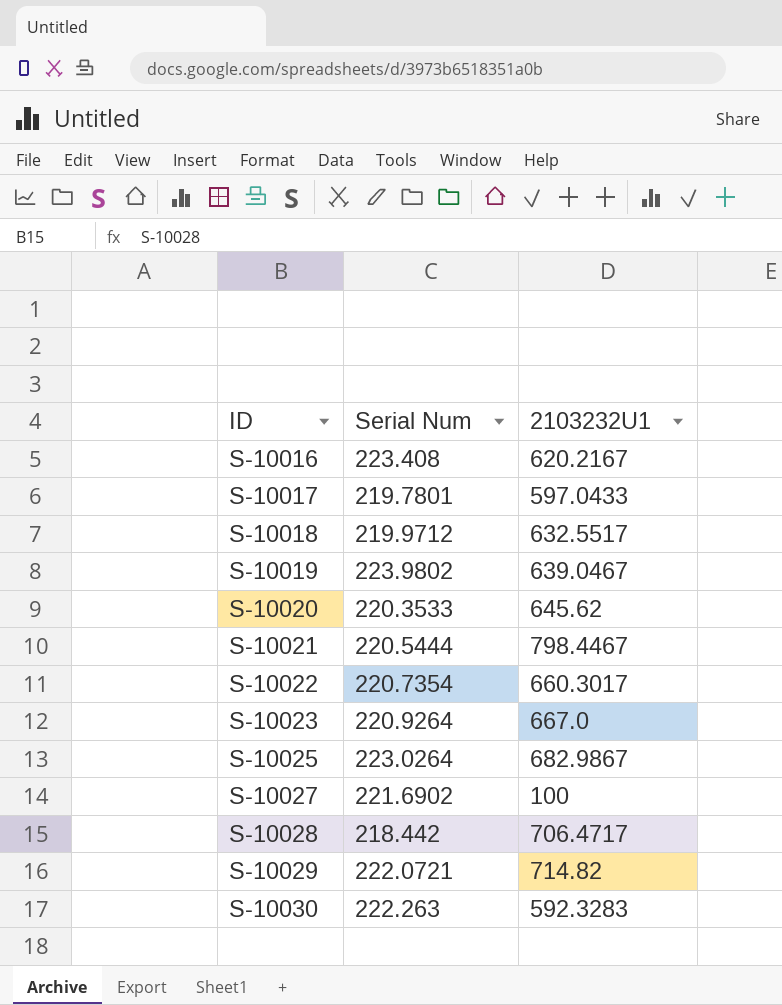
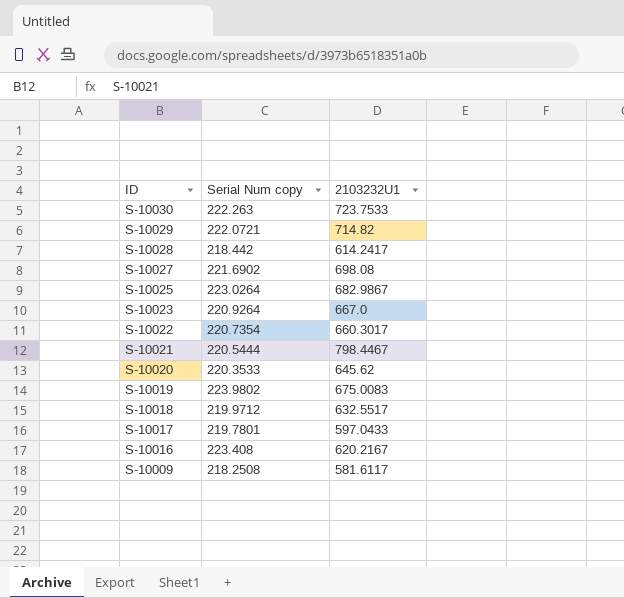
row order: ID ascending -> ID descending
column name: Serial Num -> Serial Num copy
S-10030 | 2103232U1: 592.3283 -> 723.7533
S-10028 | 2103232U1: 706.4717 -> 614.2417
S-10027 | 2103232U1: 100 -> 698.08
S-10019 | 2103232U1: 639.0467 -> 675.0083
row S-10009: none -> 218.2508 | 581.6117

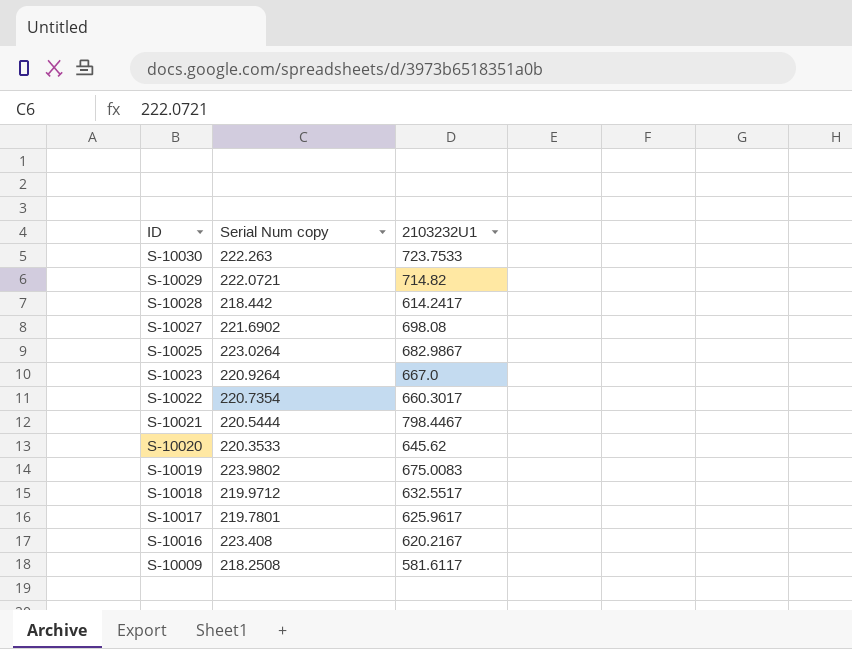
S-10017 | 2103232U1: 597.0433 -> 625.9617

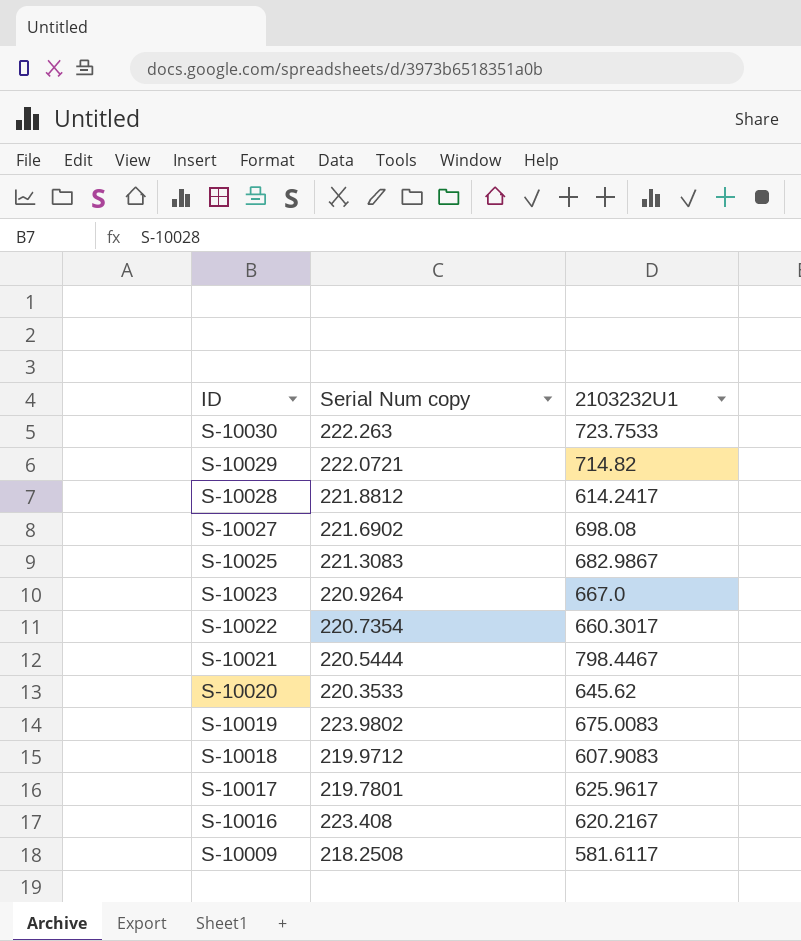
S-10028 | Serial Num copy: 218.442 -> 221.8812
S-10025 | Serial Num copy: 223.0264 -> 221.3083
S-10018 | 2103232U1: 632.5517 -> 607.9083

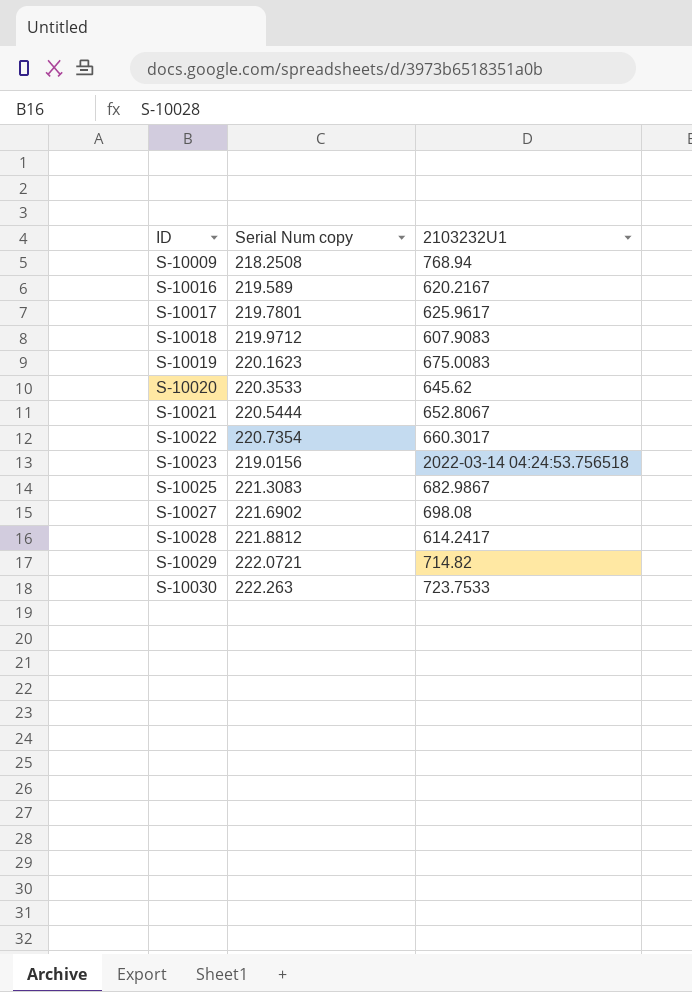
row order: ID descending -> ID ascending
S-10009 | 2103232U1: 581.6117 -> 768.94
S-10016 | Serial Num copy: 223.408 -> 219.589
S-10019 | Serial Num copy: 223.9802 -> 220.1623
S-10021 | 2103232U1: 798.4467 -> 652.8067
S-10023 | Serial Num copy: 220.9264 -> 219.0156
S-10023 | 2103232U1: 667.0 -> 2022-03-14 04:24:53.756518

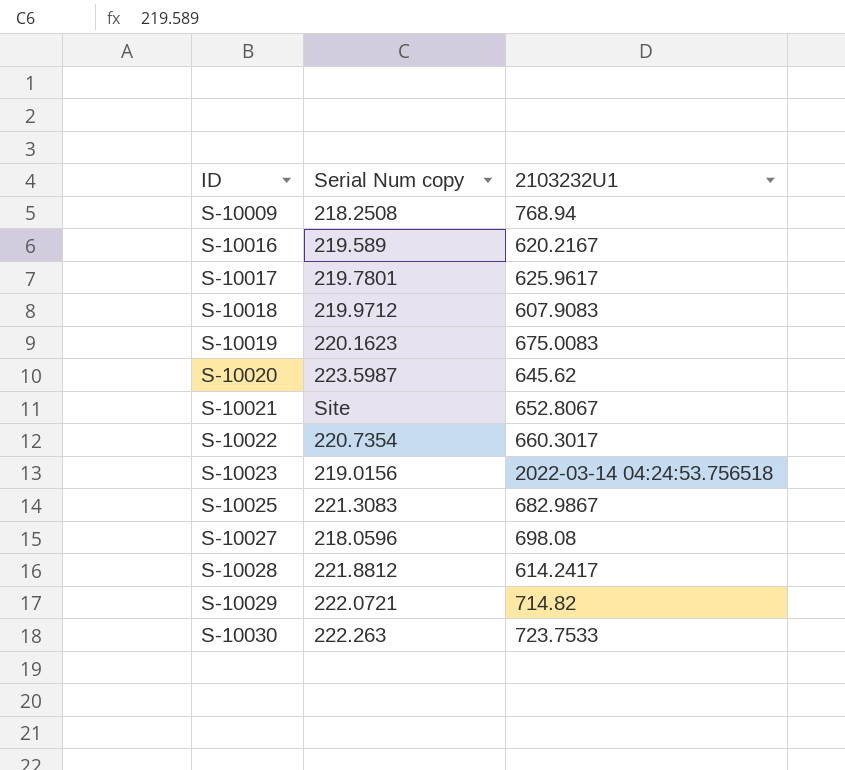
S-10020 | Serial Num copy: 220.3533 -> 223.5987
S-10021 | Serial Num copy: 220.5444 -> Site
S-10027 | Serial Num copy: 221.6902 -> 218.0596

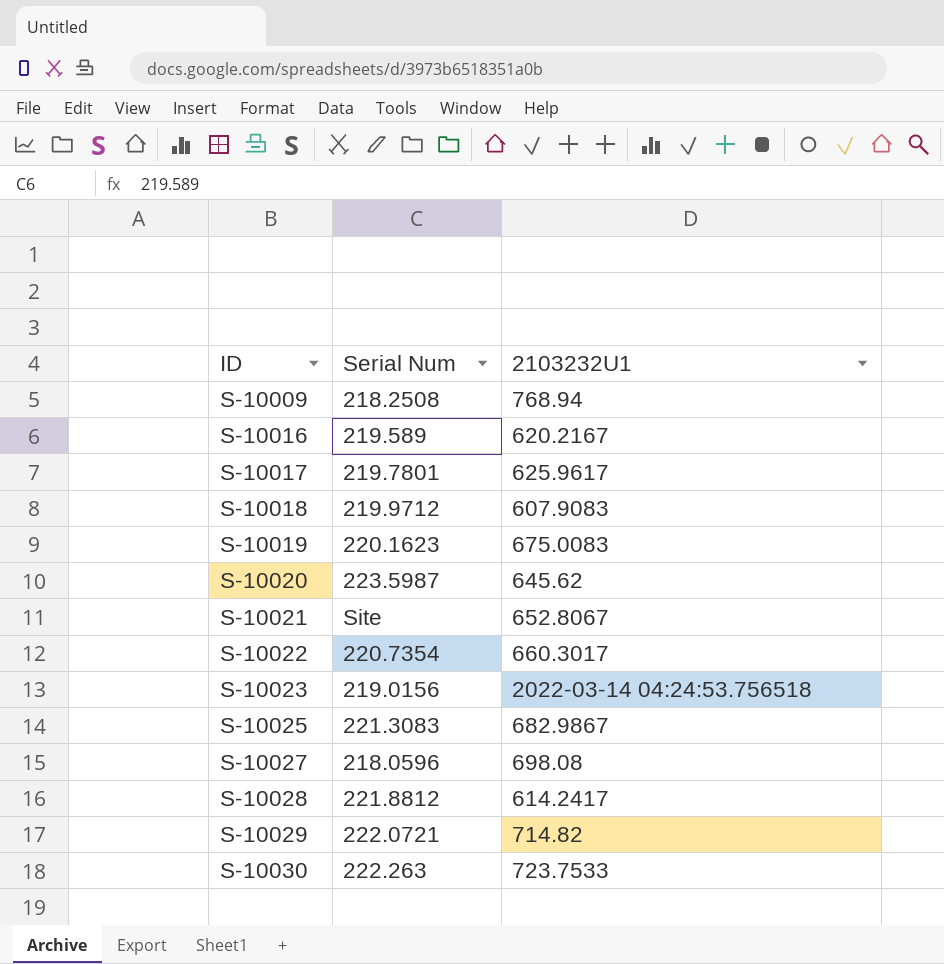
column name: Serial Num copy -> Serial Num

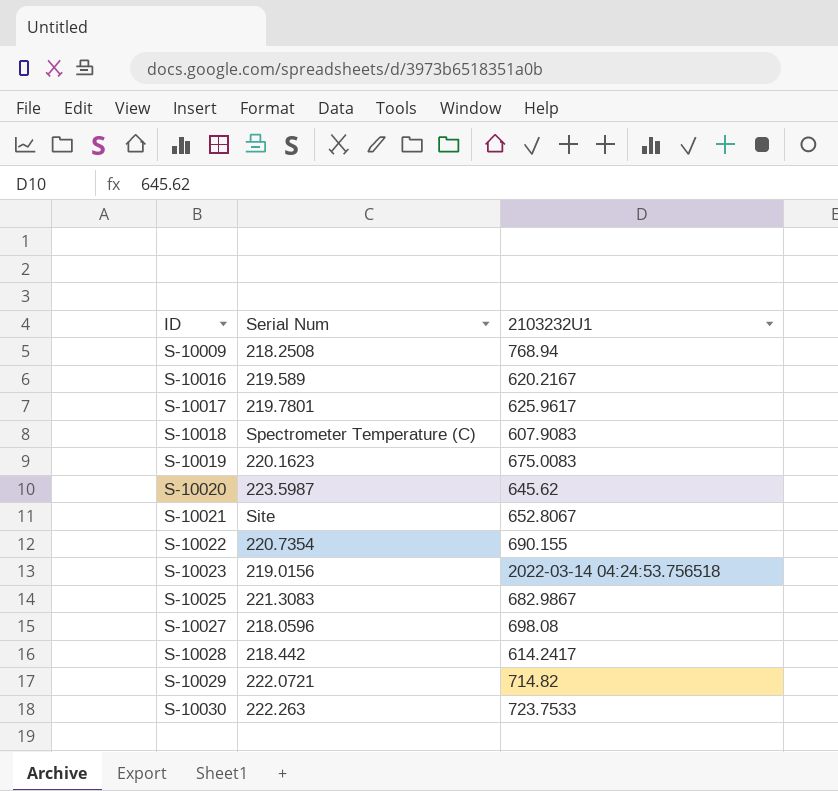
S-10018 | Serial Num: 219.9712 -> Spectrometer Temperature (C)
S-10022 | 2103232U1: 660.3017 -> 690.155
S-10028 | Serial Num: 221.8812 -> 218.442

